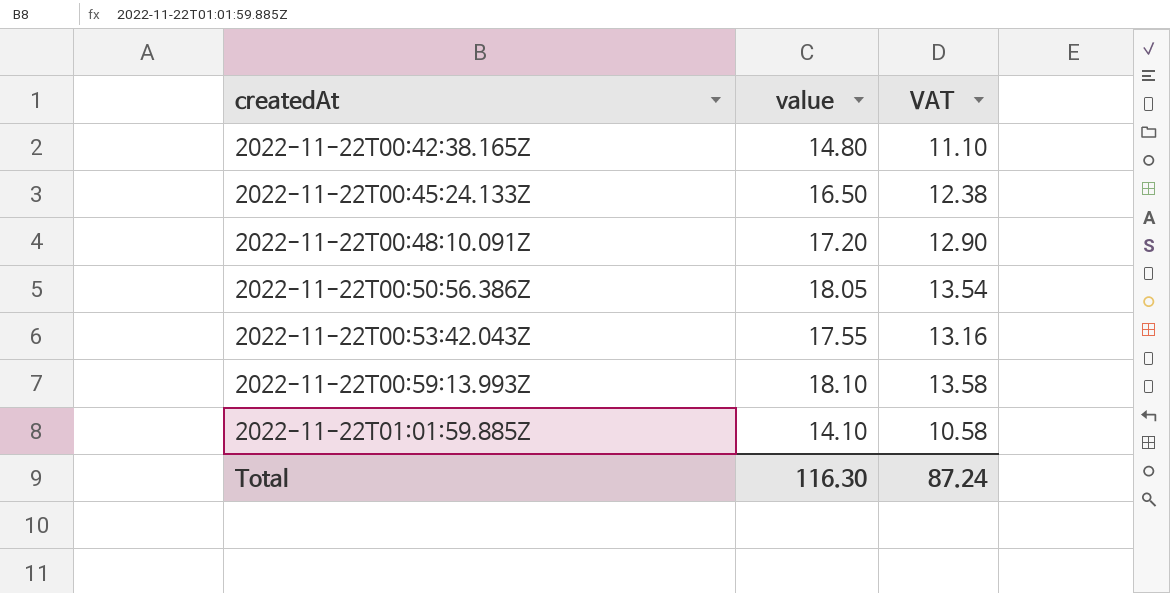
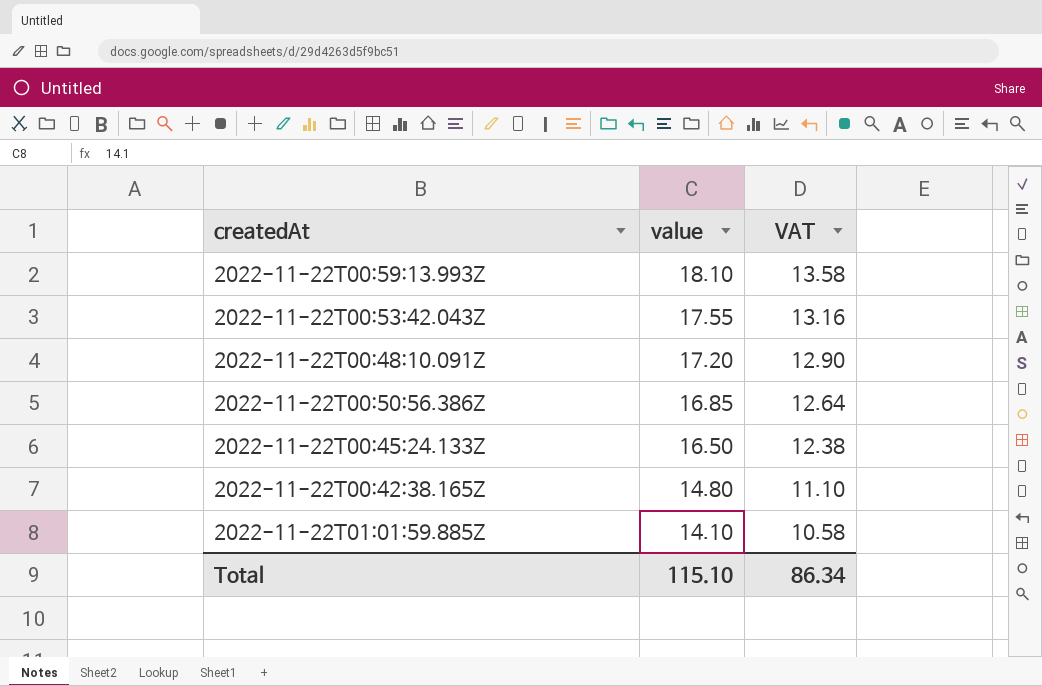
row order: createdAt ascending -> value descending
2022-11-22T00:50:56.386Z | value: 18.05 -> 16.85
2022-11-22T00:50:56.386Z | VAT: 13.54 -> 12.64
Total | value: 116.30 -> 115.10
Total | VAT: 87.24 -> 86.34

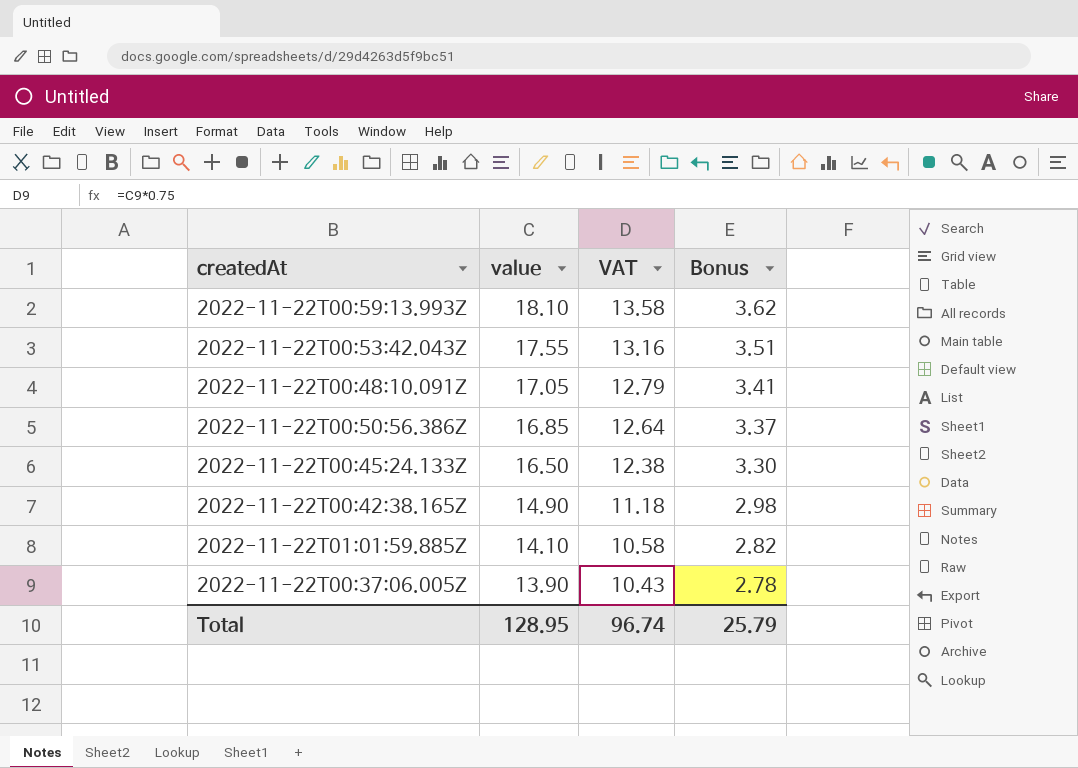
column Bonus | formula: none -> [value] * 0.2
2022-11-22T00:48:10.091Z | value: 17.20 -> 17.05
2022-11-22T00:48:10.091Z | VAT: 12.90 -> 12.79
2022-11-22T00:42:38.165Z | value: 14.80 -> 14.90
2022-11-22T00:42:38.165Z | VAT: 11.10 -> 11.18
row 2022-11-22T00:37:06.005Z: none -> 13.90 | 10.43 | 2.78
Total | value: 115.10 -> 128.95
Total | VAT: 86.34 -> 96.74

